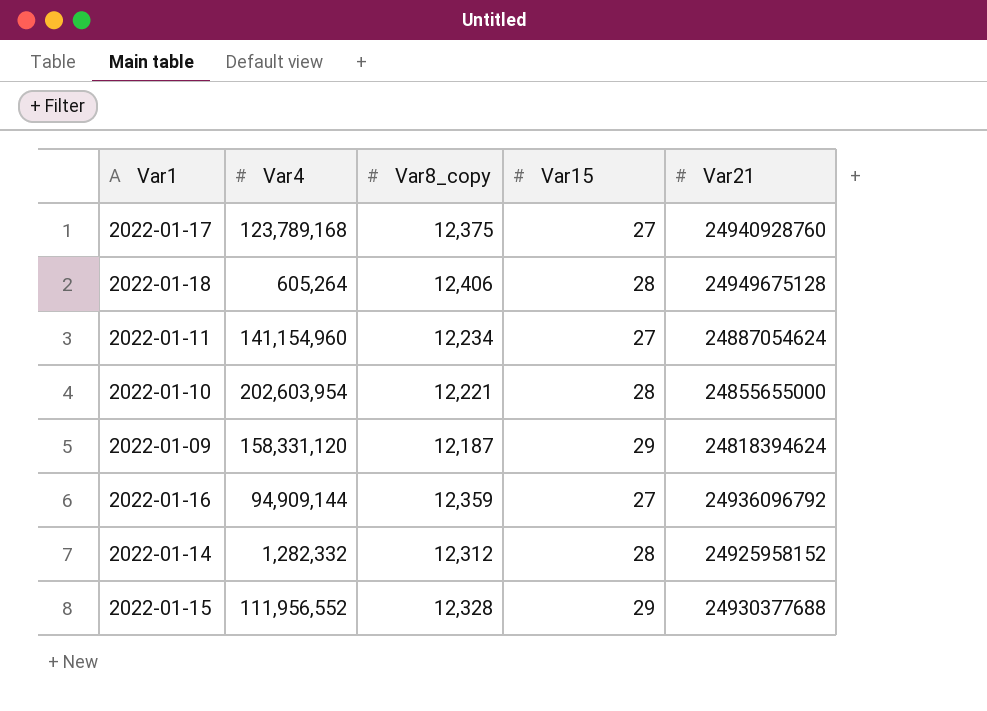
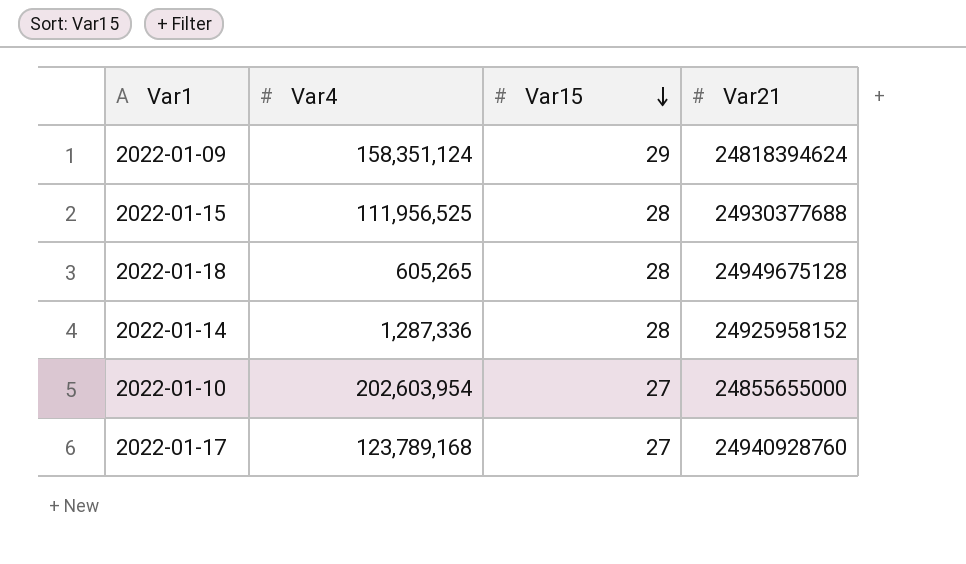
row order: none -> Var15 descending
column Var8_copy | position: 3 -> none
row 2022-01-11: 141,154,960 | 12,234 | 27 | 24887054624 -> none
row 2022-01-16: 94,909,144 | 12,359 | 27 | 24936096792 -> none
2022-01-09 | Var4: 158,331,120 -> 158,351,124
2022-01-15 | Var4: 111,956,552 -> 111,956,525
2022-01-15 | Var15: 29 -> 28
2022-01-18 | Var4: 605,264 -> 605,265
2022-01-14 | Var4: 1,282,332 -> 1,287,336
2022-01-10 | Var15: 28 -> 27

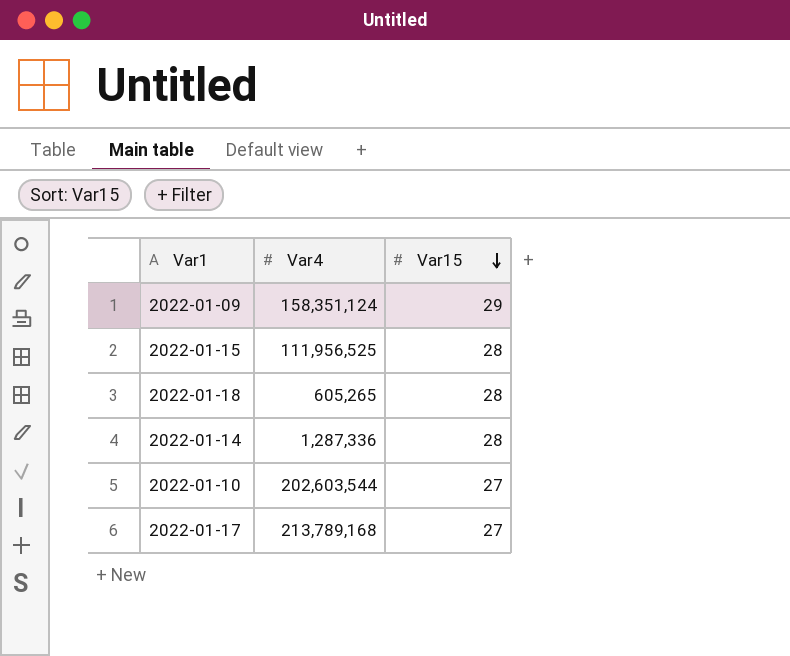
column Var21 | position: 4 -> none
2022-01-10 | Var4: 202,603,954 -> 202,603,544
2022-01-17 | Var4: 123,789,168 -> 213,789,168

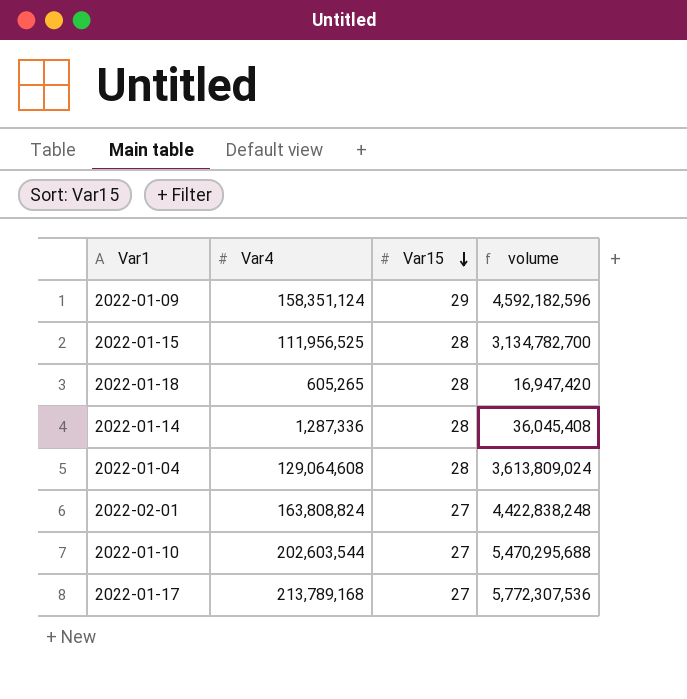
column volume | formula: none -> [Var4] * [Var15]
row 2022-01-04: none -> 129,064,608 | 28 | 3,613,809,024
row 2022-02-01: none -> 163,808,824 | 27 | 4,422,838,248

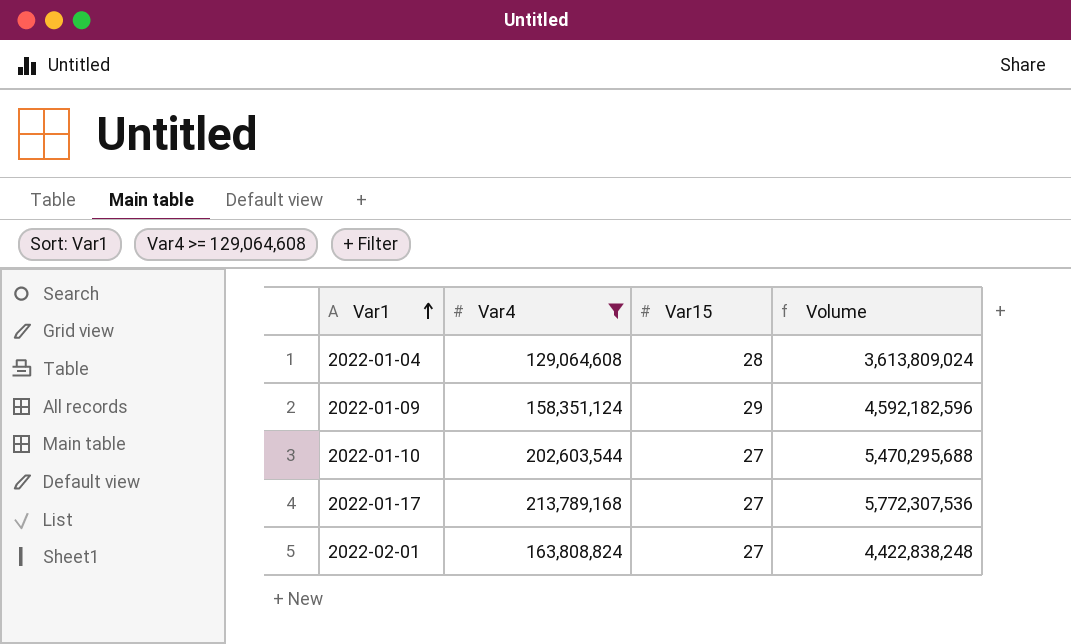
filter: none -> Var4 >= 129,064,608
row order: Var15 descending -> Var1 ascending
column name: volume -> Volume

